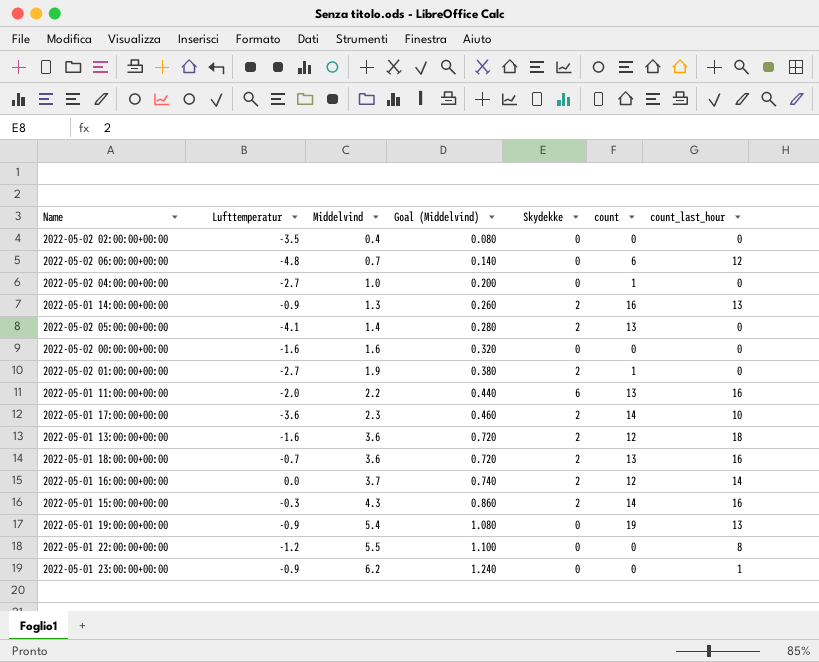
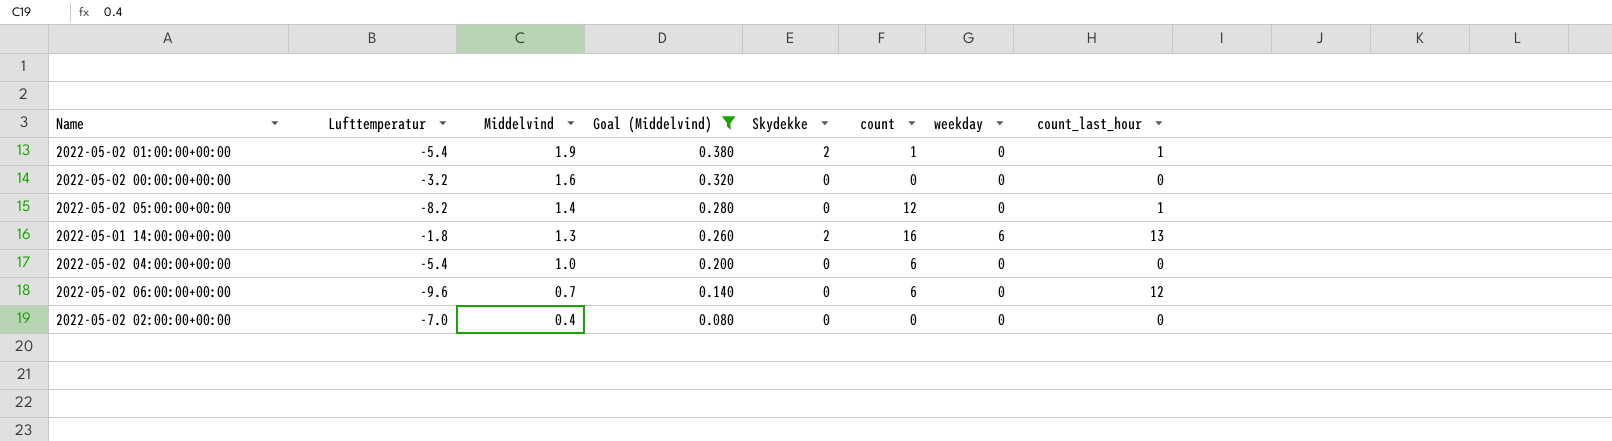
filter: none -> Goal (Middelvind) <= 0.380
row order: Middelvind ascending -> Middelvind descending
column weekday | position: none -> 7
2022-05-02 01:00:00+00:00 | Lufttemperatur: -2.7 -> -5.4
2022-05-02 01:00:00+00:00 | count_last_hour: 0 -> 1
2022-05-02 00:00:00+00:00 | Lufttemperatur: -1.6 -> -3.2
2022-05-02 05:00:00+00:00 | Lufttemperatur: -4.1 -> -8.2
2022-05-02 05:00:00+00:00 | Skydekke: 2 -> 0
2022-05-02 05:00:00+00:00 | count: 13 -> 12
2022-05-02 05:00:00+00:00 | count_last_hour: 0 -> 1
2022-05-01 14:00:00+00:00 | Lufttemperatur: -0.9 -> -1.8
2022-05-02 04:00:00+00:00 | Lufttemperatur: -2.7 -> -5.4
2022-05-02 04:00:00+00:00 | count: 1 -> 6
2022-05-02 06:00:00+00:00 | Lufttemperatur: -4.8 -> -9.6
2022-05-02 02:00:00+00:00 | Lufttemperatur: -3.5 -> -7.0

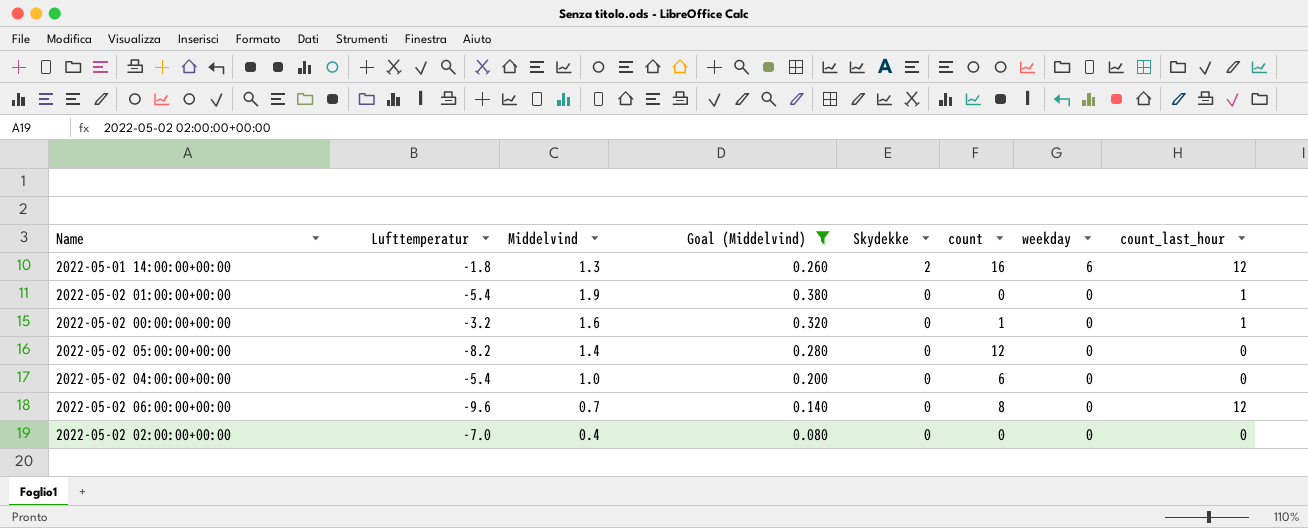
row order: Middelvind descending -> Skydekke descending
2022-05-01 14:00:00+00:00 | count_last_hour: 13 -> 12
2022-05-02 01:00:00+00:00 | Skydekke: 2 -> 0
2022-05-02 01:00:00+00:00 | count: 1 -> 0
2022-05-02 00:00:00+00:00 | count: 0 -> 1
2022-05-02 00:00:00+00:00 | count_last_hour: 0 -> 1
2022-05-02 05:00:00+00:00 | count_last_hour: 1 -> 0
2022-05-02 06:00:00+00:00 | count: 6 -> 8

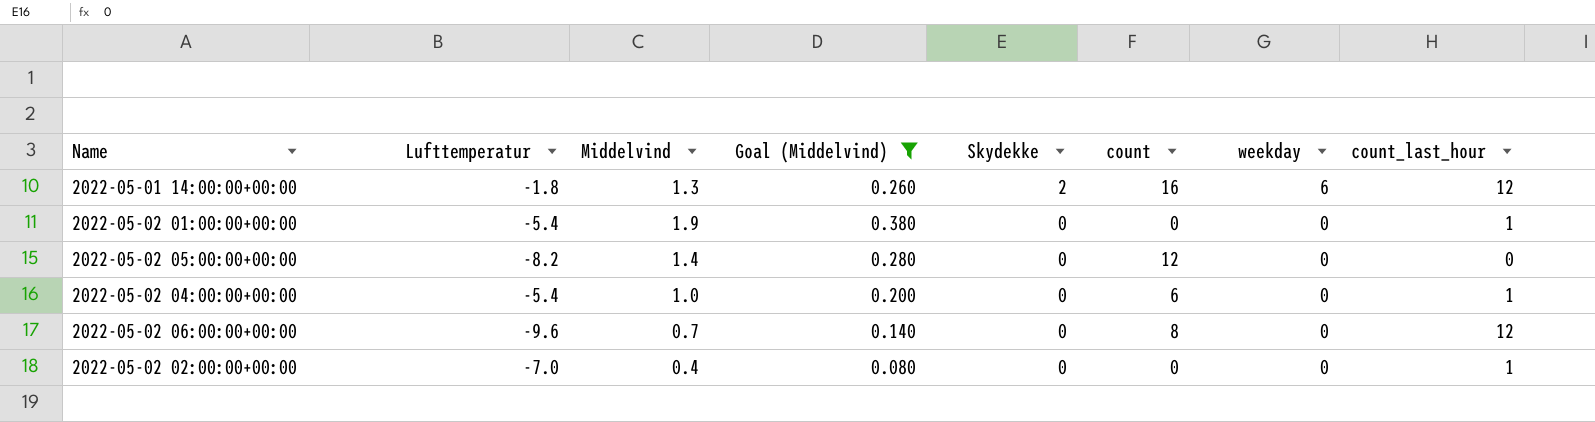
row 2022-05-02 00:00:00+00:00: -3.2 | 1.6 | 0.320 | 0 | 1 | 0 | 1 -> none
2022-05-02 04:00:00+00:00 | count_last_hour: 0 -> 1
2022-05-02 02:00:00+00:00 | count_last_hour: 0 -> 1

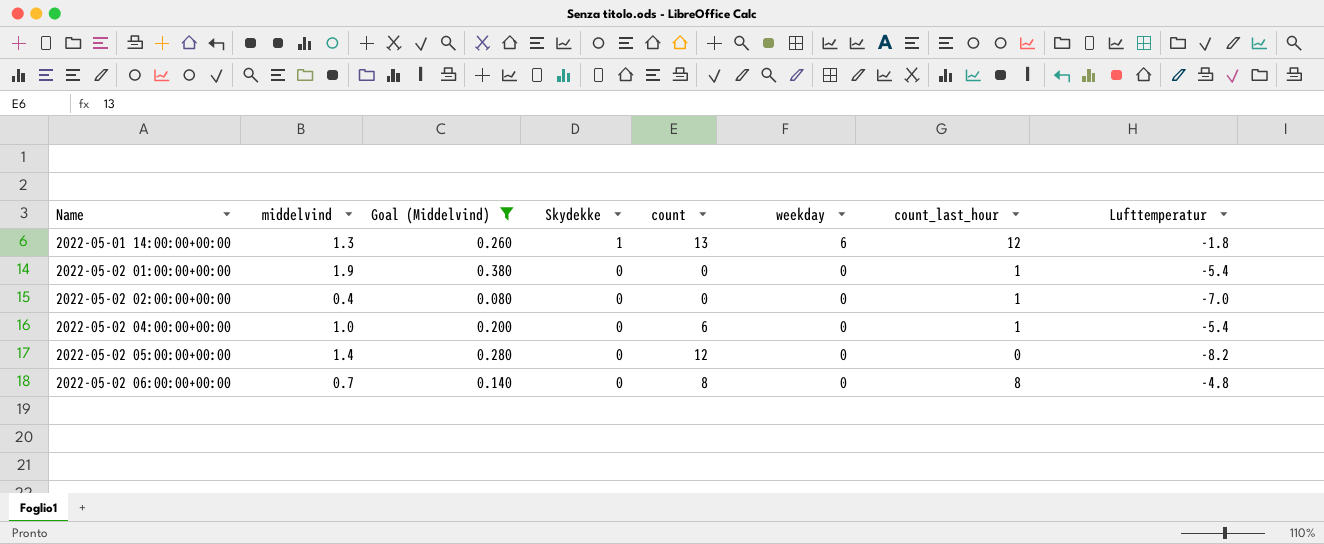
row order: Skydekke descending -> Name ascending
column name: Middelvind -> middelvind
column Lufttemperatur | position: 2 -> 8
2022-05-01 14:00:00+00:00 | Skydekke: 2 -> 1
2022-05-01 14:00:00+00:00 | count: 16 -> 13
2022-05-02 06:00:00+00:00 | count_last_hour: 12 -> 8
2022-05-02 06:00:00+00:00 | Lufttemperatur: -9.6 -> -4.8

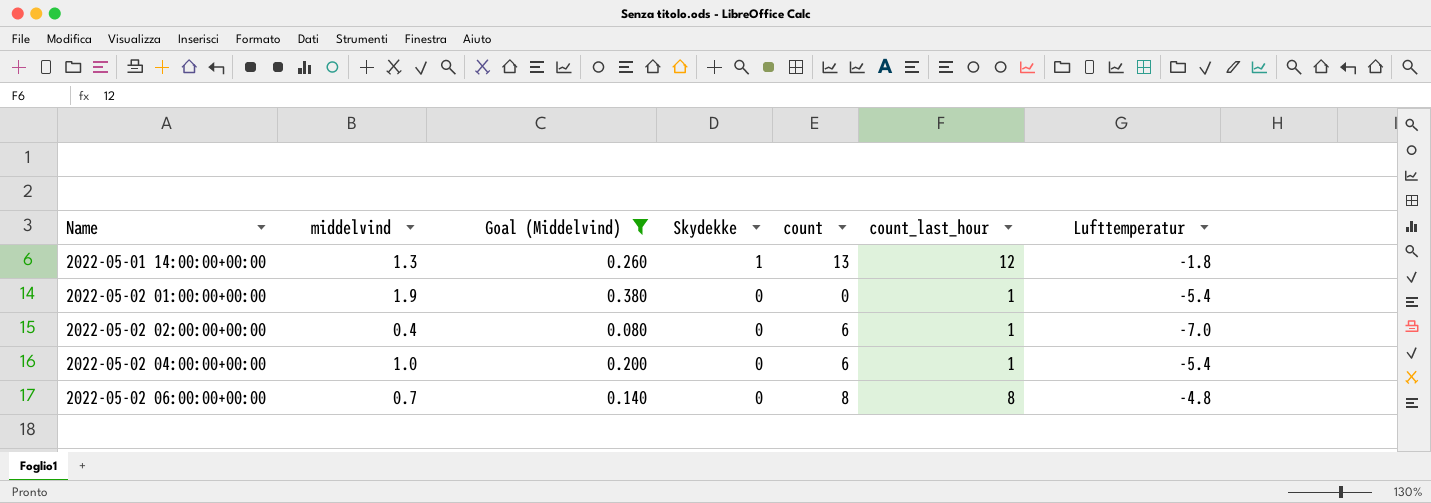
column weekday | position: 6 -> none
row 2022-05-02 05:00:00+00:00: 1.4 | 0.280 | 0 | 12 | 0 | 0 | -8.2 -> none
2022-05-02 02:00:00+00:00 | count: 0 -> 6

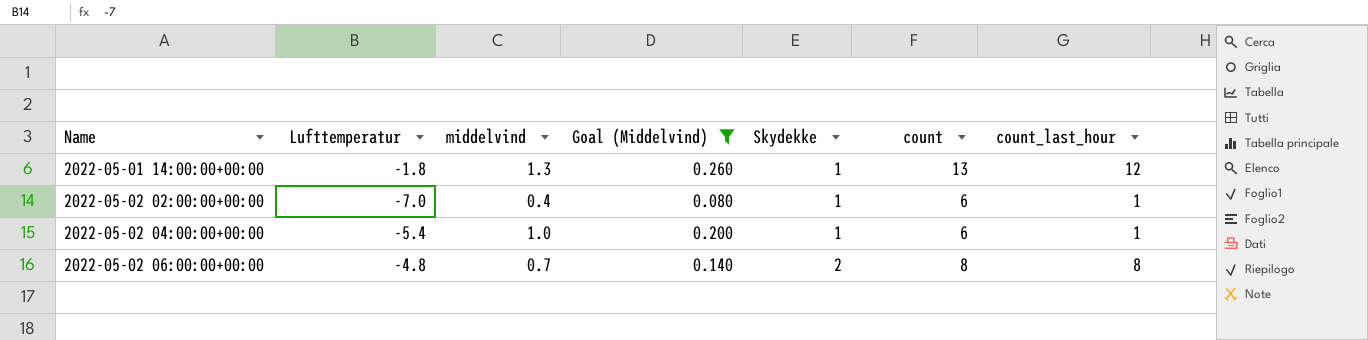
column Lufttemperatur | position: 7 -> 2
row 2022-05-02 01:00:00+00:00: 1.9 | 0.380 | 0 | 0 | 1 | -5.4 -> none
2022-05-02 02:00:00+00:00 | Skydekke: 0 -> 1
2022-05-02 04:00:00+00:00 | Skydekke: 0 -> 1
2022-05-02 06:00:00+00:00 | Skydekke: 0 -> 2

